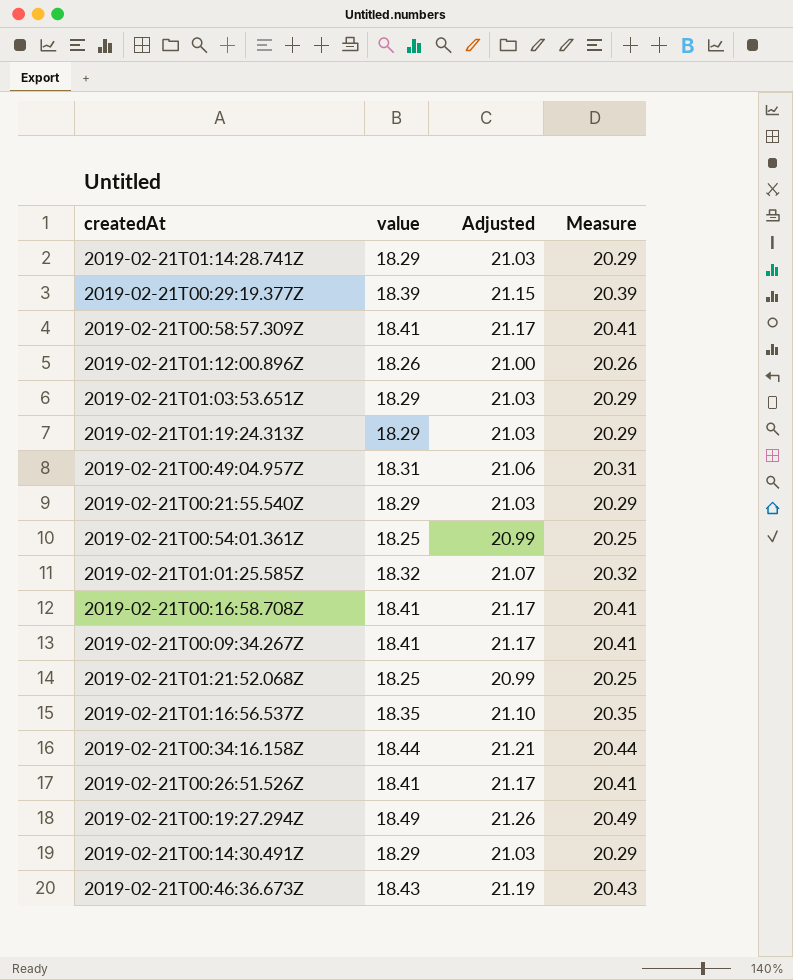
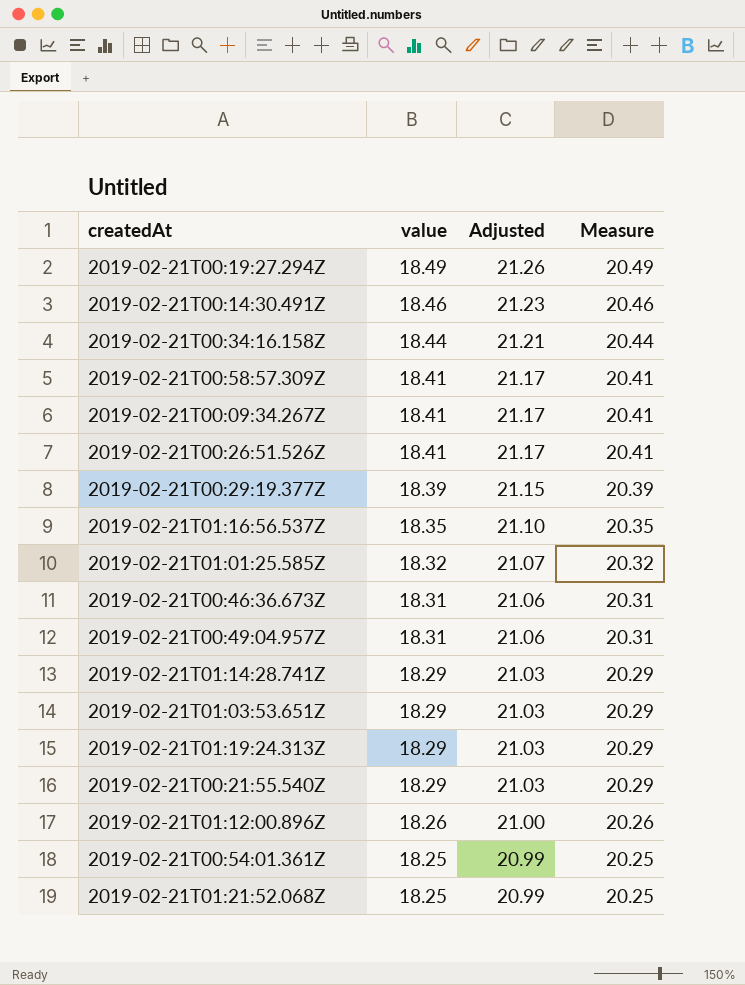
row order: none -> value descending
row 2019-02-21T00:16:58.708Z: 18.41 | 21.17 | 20.41 -> none
2019-02-21T00:14:30.491Z | value: 18.29 -> 18.46
2019-02-21T00:14:30.491Z | Adjusted: 21.03 -> 21.23
2019-02-21T00:14:30.491Z | Measure: 20.29 -> 20.46
2019-02-21T00:46:36.673Z | value: 18.43 -> 18.31
2019-02-21T00:46:36.673Z | Adjusted: 21.19 -> 21.06
2019-02-21T00:46:36.673Z | Measure: 20.43 -> 20.31

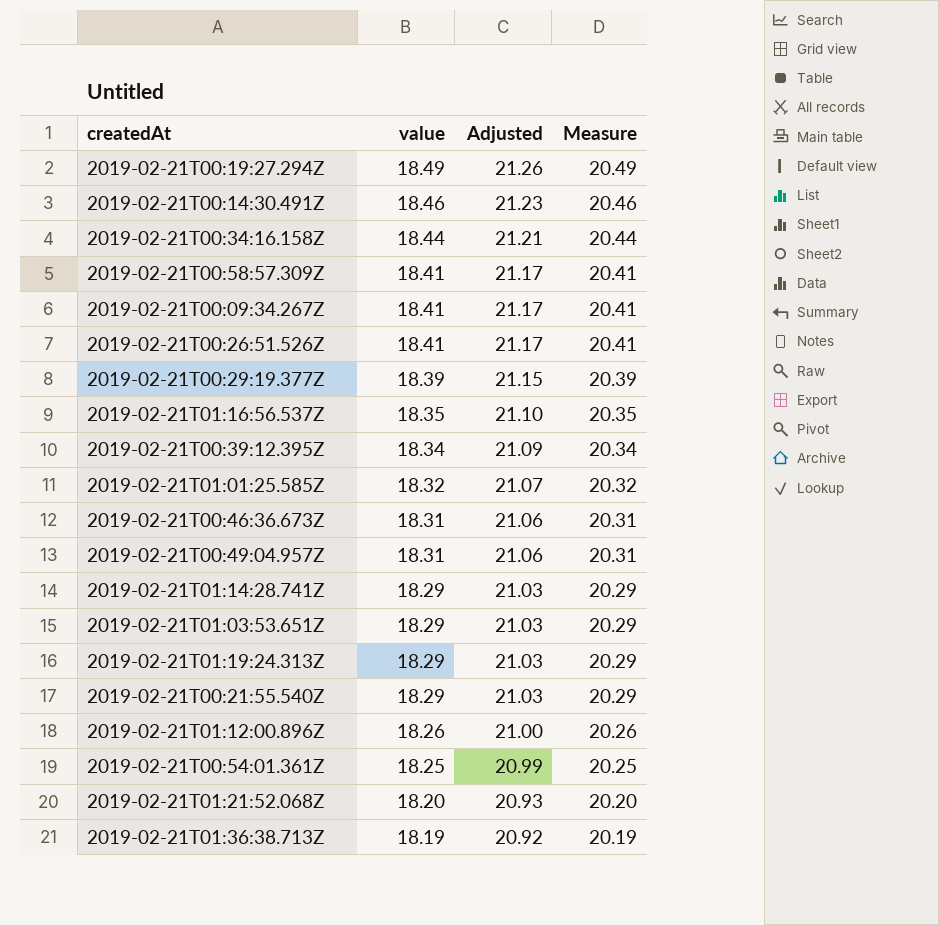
row 2019-02-21T00:39:12.395Z: none -> 18.34 | 21.09 | 20.34
2019-02-21T01:21:52.068Z | value: 18.25 -> 18.20
2019-02-21T01:21:52.068Z | Adjusted: 20.99 -> 20.93
2019-02-21T01:21:52.068Z | Measure: 20.25 -> 20.20
row 2019-02-21T01:36:38.713Z: none -> 18.19 | 20.92 | 20.19

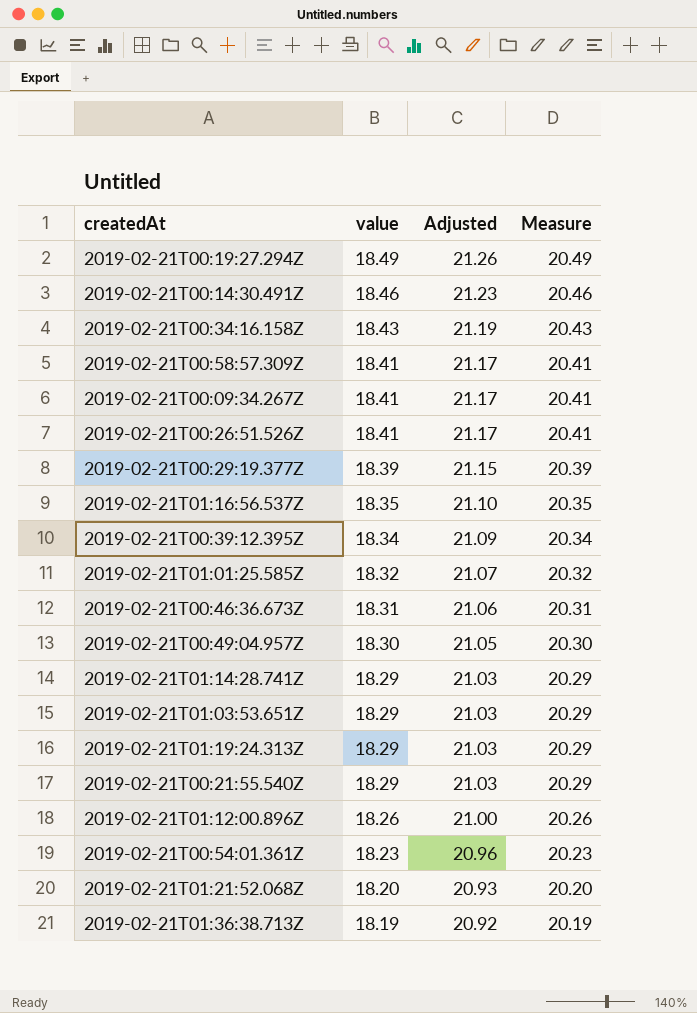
2019-02-21T00:34:16.158Z | value: 18.44 -> 18.43
2019-02-21T00:34:16.158Z | Adjusted: 21.21 -> 21.19
2019-02-21T00:34:16.158Z | Measure: 20.44 -> 20.43
2019-02-21T00:49:04.957Z | value: 18.31 -> 18.30
2019-02-21T00:49:04.957Z | Adjusted: 21.06 -> 21.05
2019-02-21T00:49:04.957Z | Measure: 20.31 -> 20.30
2019-02-21T00:54:01.361Z | value: 18.25 -> 18.23
2019-02-21T00:54:01.361Z | Adjusted: 20.99 -> 20.96
2019-02-21T00:54:01.361Z | Measure: 20.25 -> 20.23

